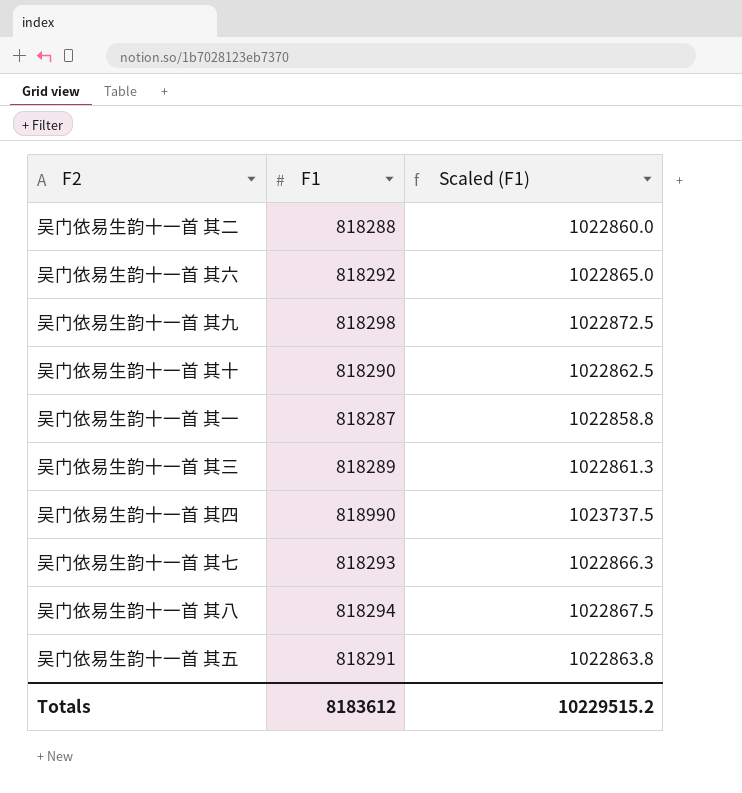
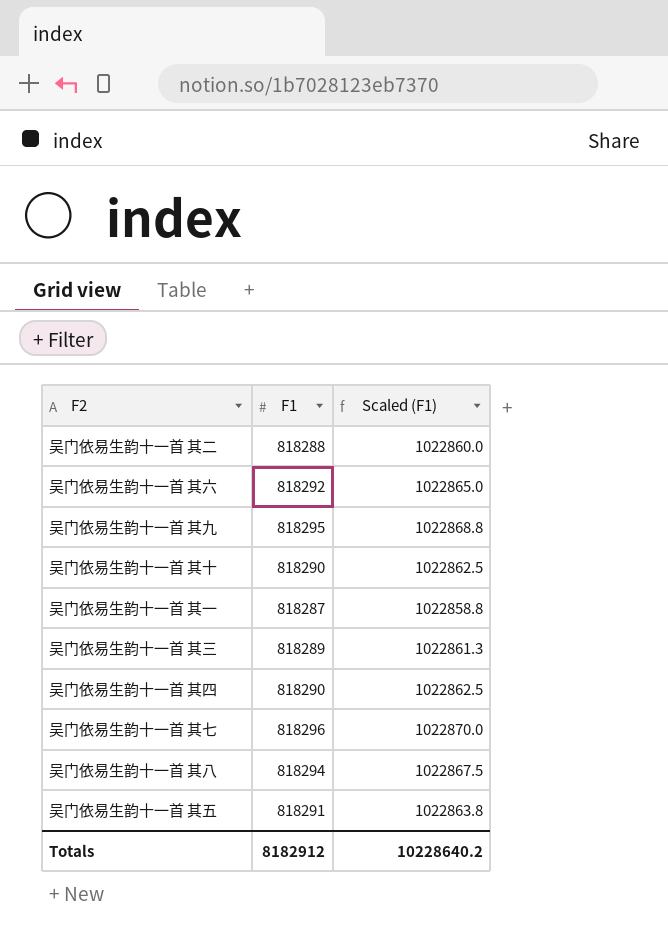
吴门依易生韵十一首 其九 | F1: 818298 -> 818295
吴门依易生韵十一首 其九 | Scaled (F1): 1022872.5 -> 1022868.8
吴门依易生韵十一首 其四 | F1: 818990 -> 818290
吴门依易生韵十一首 其四 | Scaled (F1): 1023737.5 -> 1022862.5
吴门依易生韵十一首 其七 | F1: 818293 -> 818296
吴门依易生韵十一首 其七 | Scaled (F1): 1022866.3 -> 1022870.0
Totals | F1: 8183612 -> 8182912
Totals | Scaled (F1): 10229515.2 -> 10228640.2

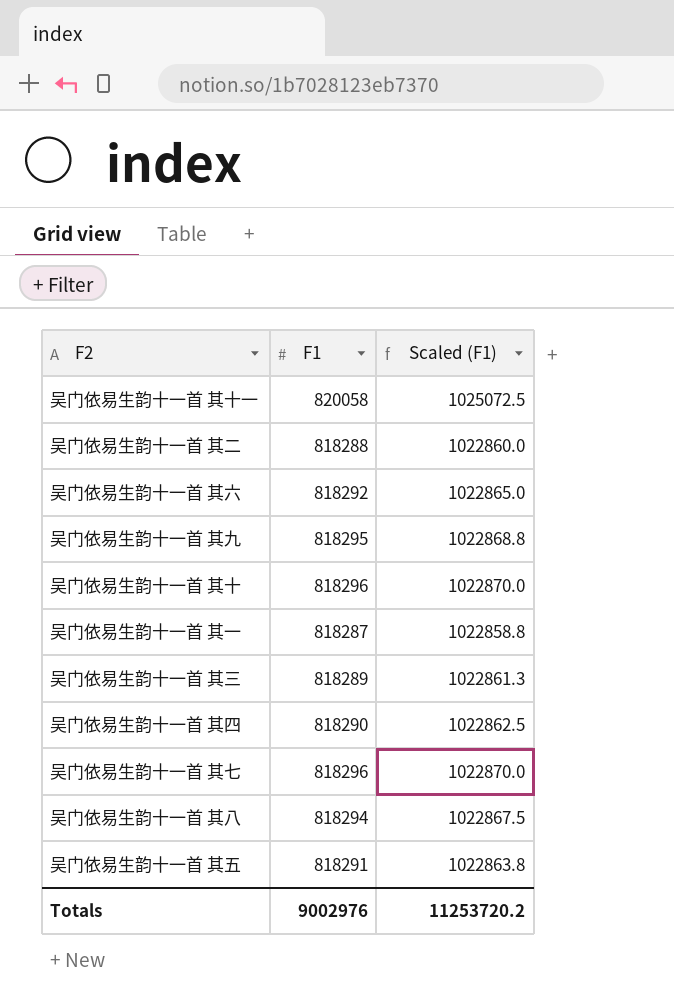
row 吴门依易生韵十一首 其十一: none -> 820058 | 1025072.5
吴门依易生韵十一首 其十 | F1: 818290 -> 818296
吴门依易生韵十一首 其十 | Scaled (F1): 1022862.5 -> 1022870.0
Totals | F1: 8182912 -> 9002976
Totals | Scaled (F1): 10228640.2 -> 11253720.2

